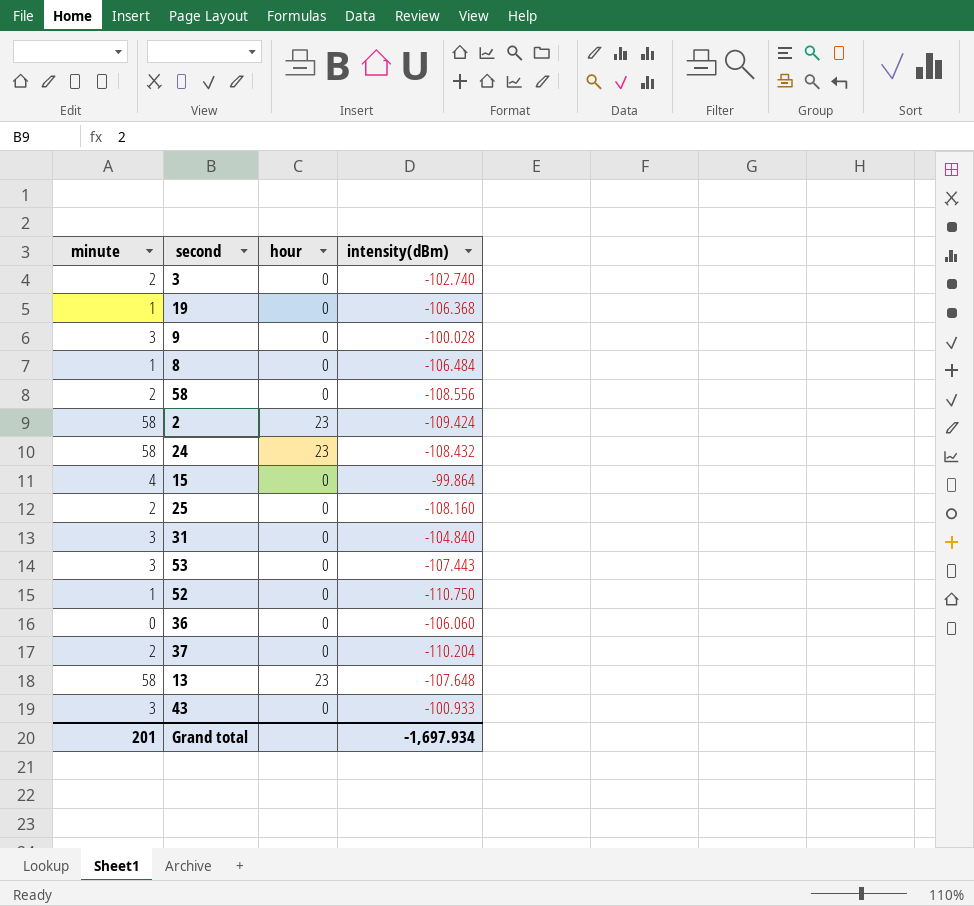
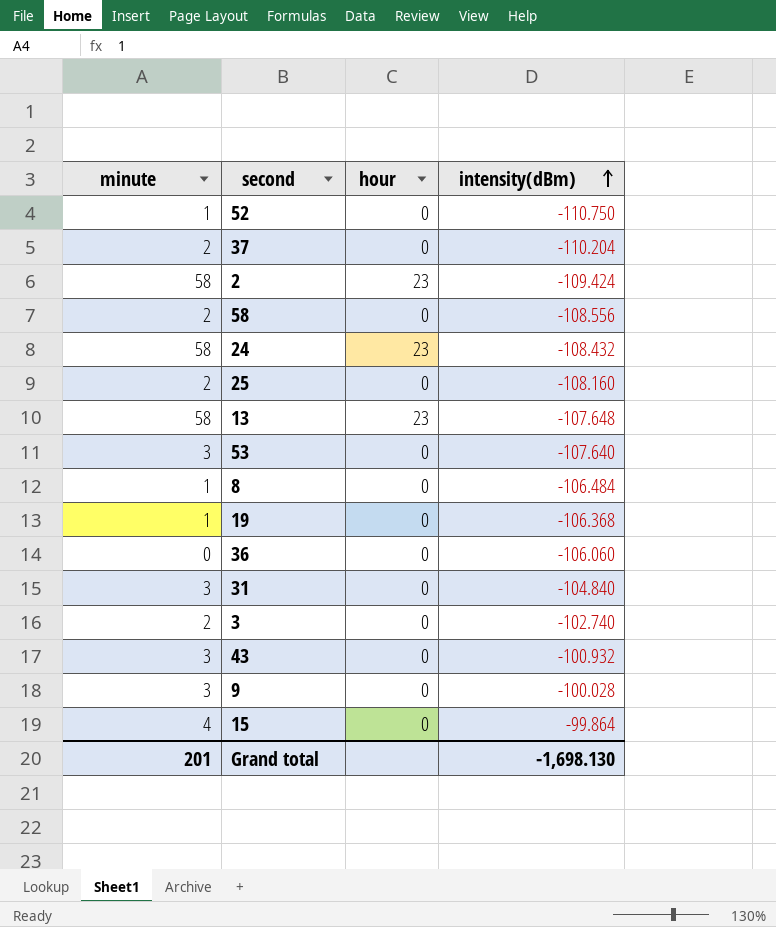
row order: none -> intensity(dBm) ascending
53 | intensity(dBm): -107.443 -> -107.640
43 | intensity(dBm): -100.933 -> -100.932
Grand total | intensity(dBm): -1,697.934 -> -1,698.130

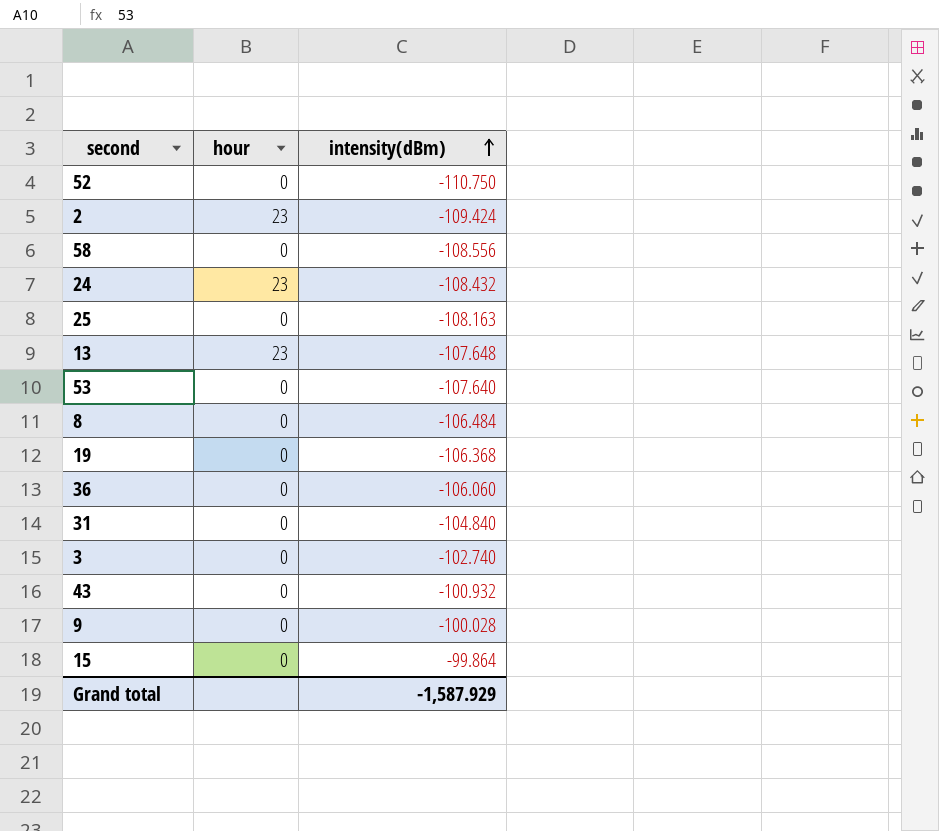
column minute | position: 1 -> none
row 37: 2 | 0 | -110.204 -> none
25 | intensity(dBm): -108.160 -> -108.163
Grand total | intensity(dBm): -1,698.130 -> -1,587.929

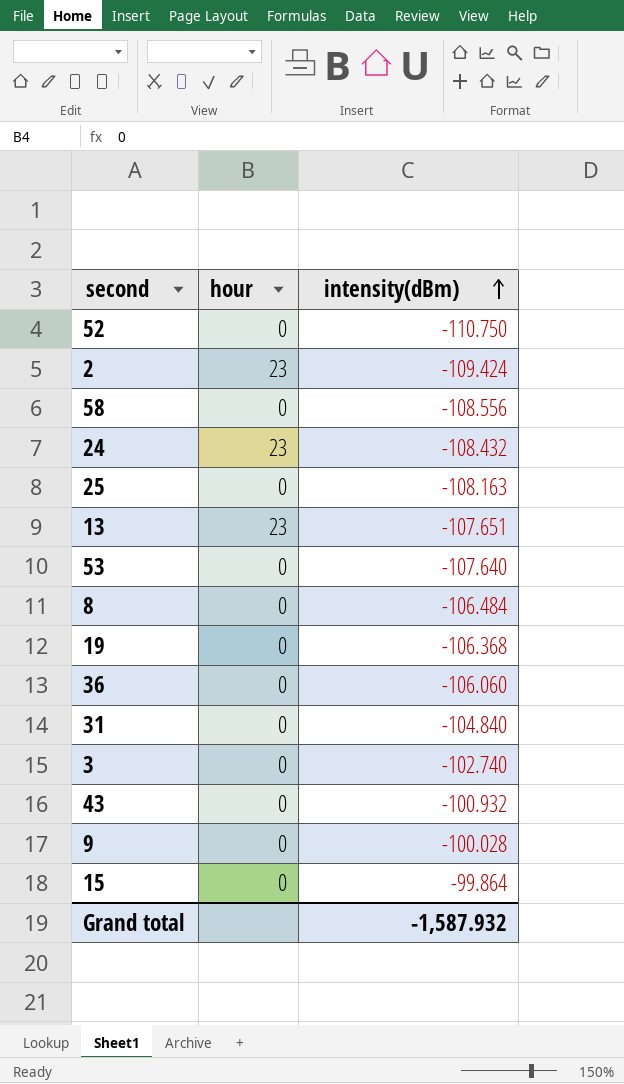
13 | intensity(dBm): -107.648 -> -107.651
Grand total | intensity(dBm): -1,587.929 -> -1,587.932

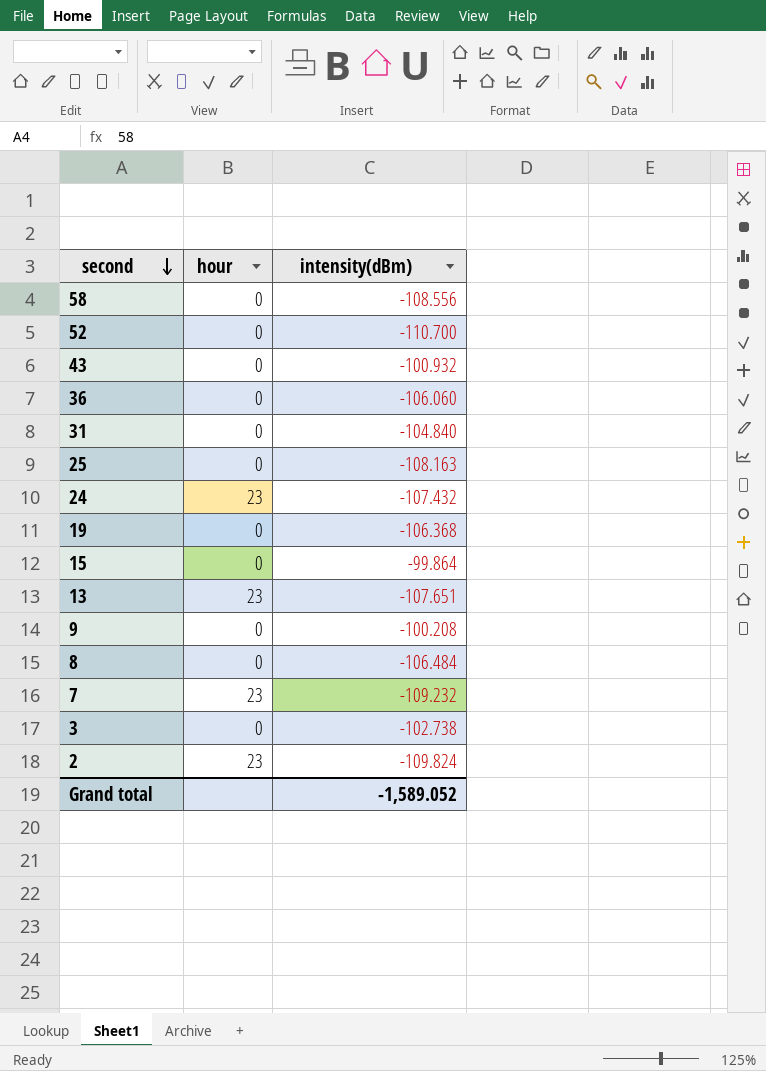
row order: intensity(dBm) ascending -> second descending
row 53: 0 | -107.640 -> none
52 | intensity(dBm): -110.750 -> -110.700
24 | intensity(dBm): -108.432 -> -107.432
9 | intensity(dBm): -100.028 -> -100.208
row 7: none -> 23 | -109.232
3 | intensity(dBm): -102.740 -> -102.738
2 | intensity(dBm): -109.424 -> -109.824
Grand total | intensity(dBm): -1,587.932 -> -1,589.052

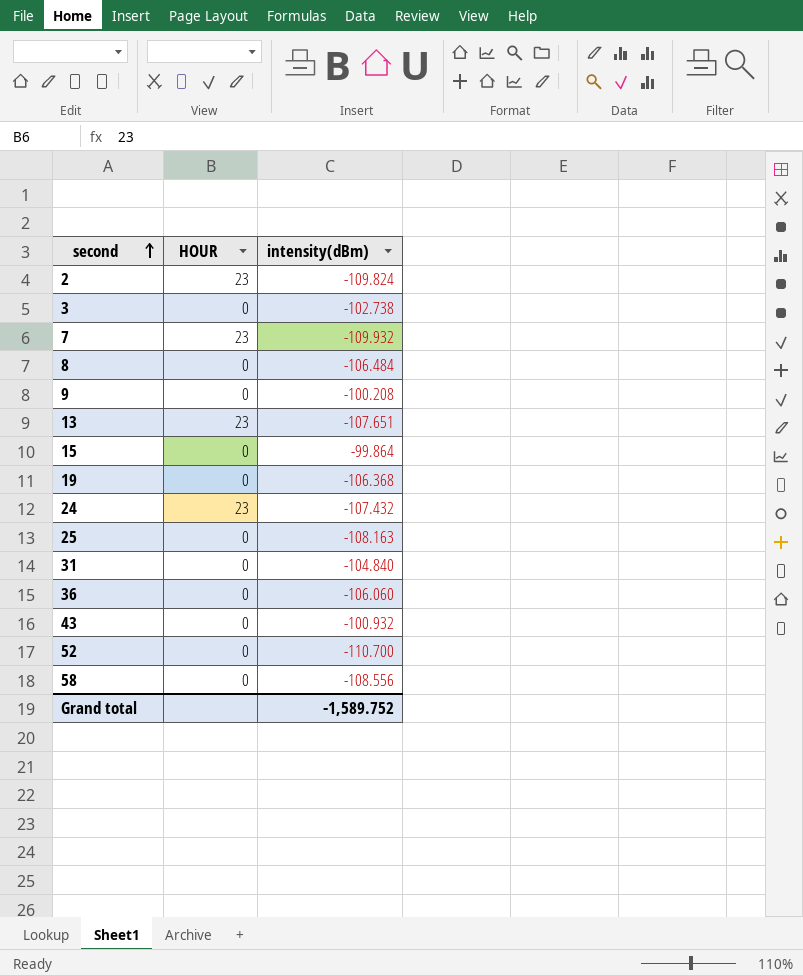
row order: second descending -> second ascending
column name: hour -> HOUR
7 | intensity(dBm): -109.232 -> -109.932
Grand total | intensity(dBm): -1,589.052 -> -1,589.752

